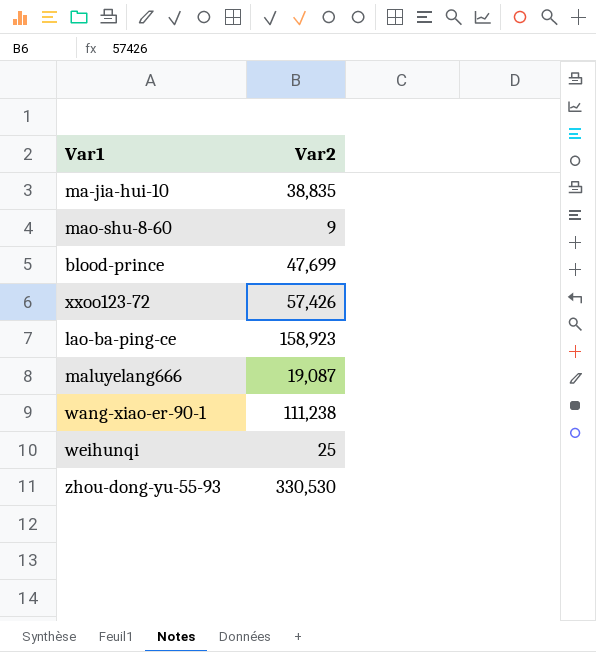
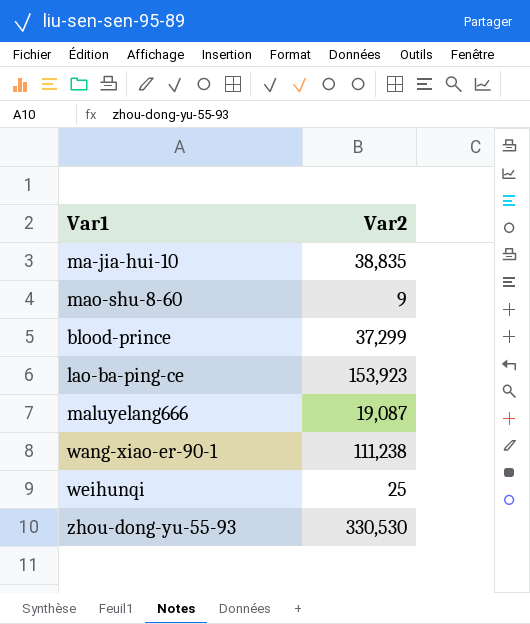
row xxoo123-72: 57,426 -> none
blood-prince | Var2: 47,699 -> 37,299
lao-ba-ping-ce | Var2: 158,923 -> 153,923

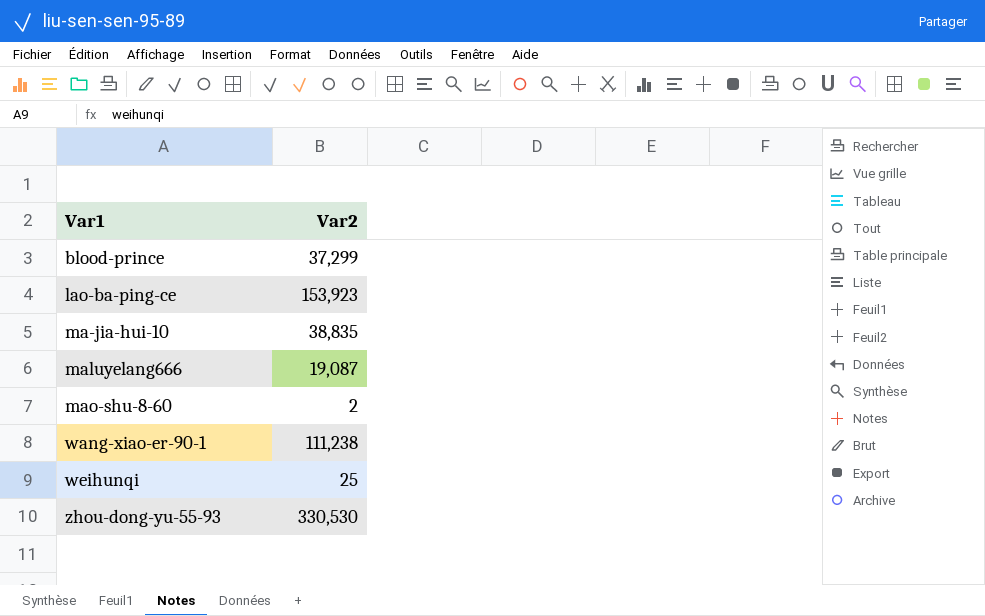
row order: none -> Var1 ascending
mao-shu-8-60 | Var2: 9 -> 2

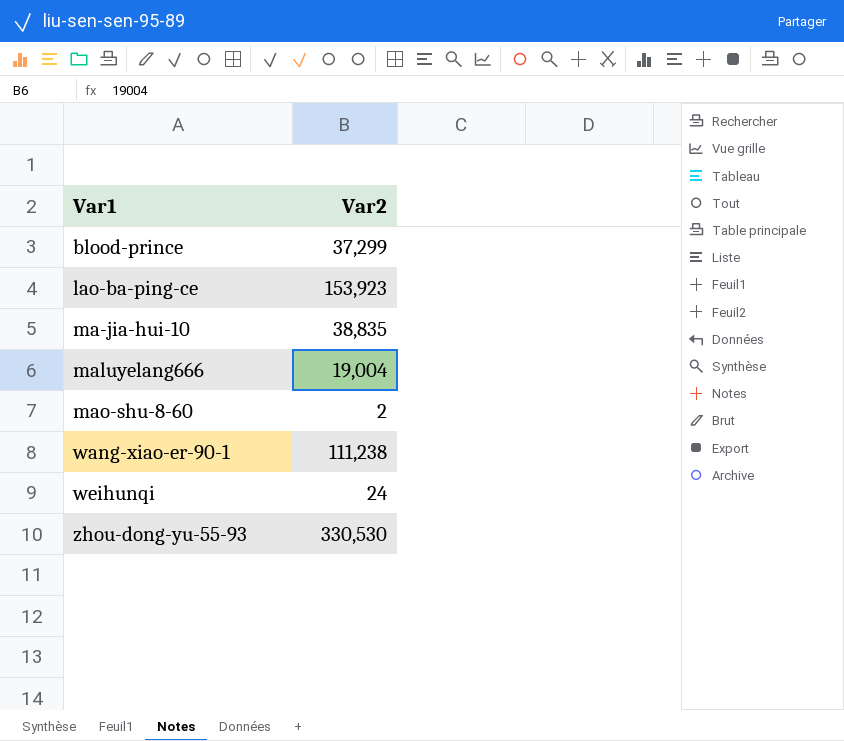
maluyelang666 | Var2: 19,087 -> 19,004
weihunqi | Var2: 25 -> 24

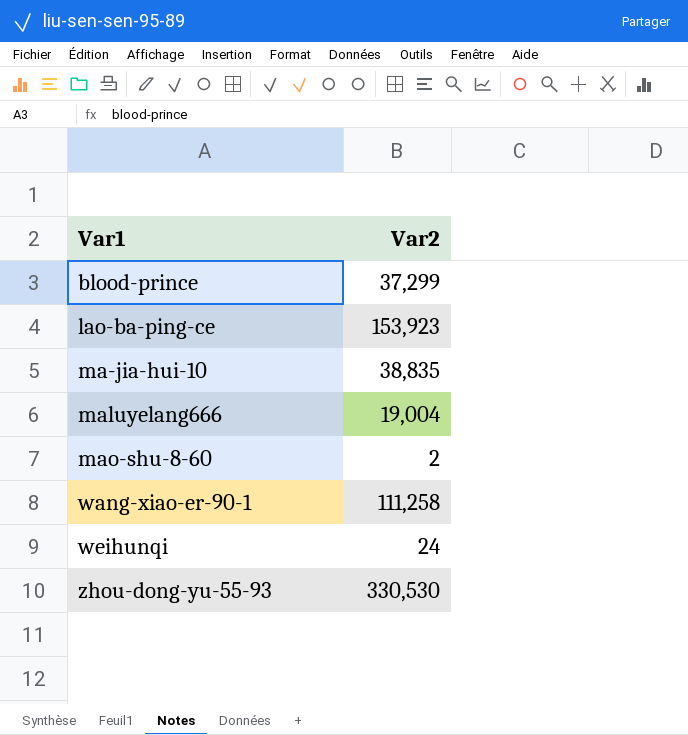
wang-xiao-er-90-1 | Var2: 111,238 -> 111,258

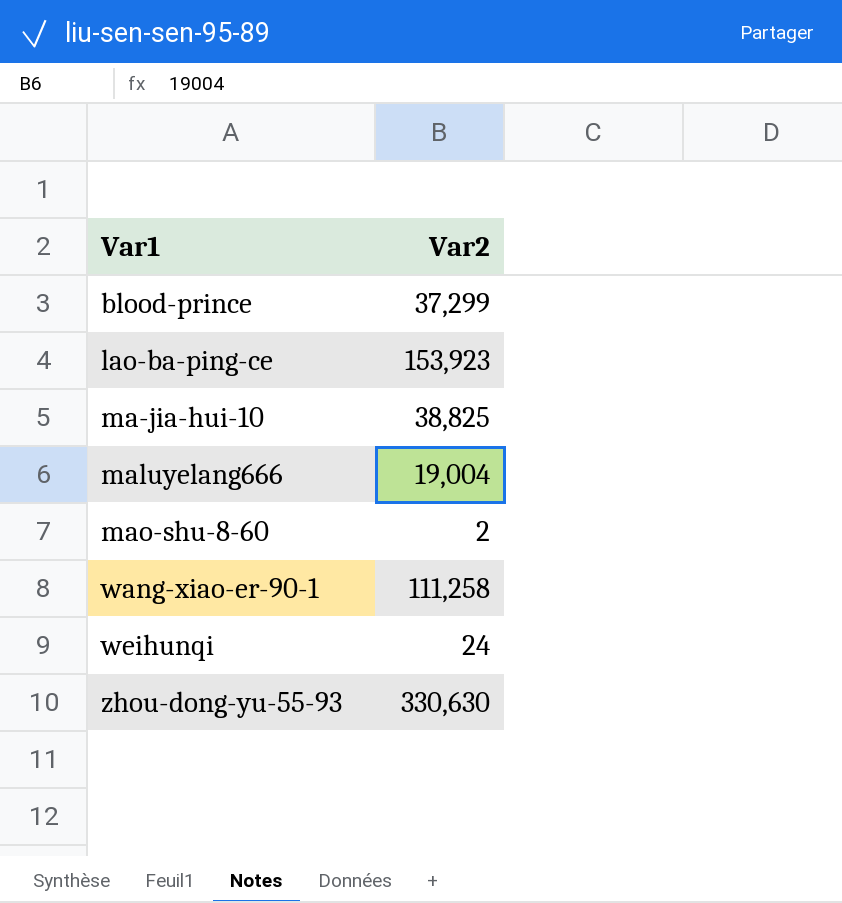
ma-jia-hui-10 | Var2: 38,835 -> 38,825
zhou-dong-yu-55-93 | Var2: 330,530 -> 330,630

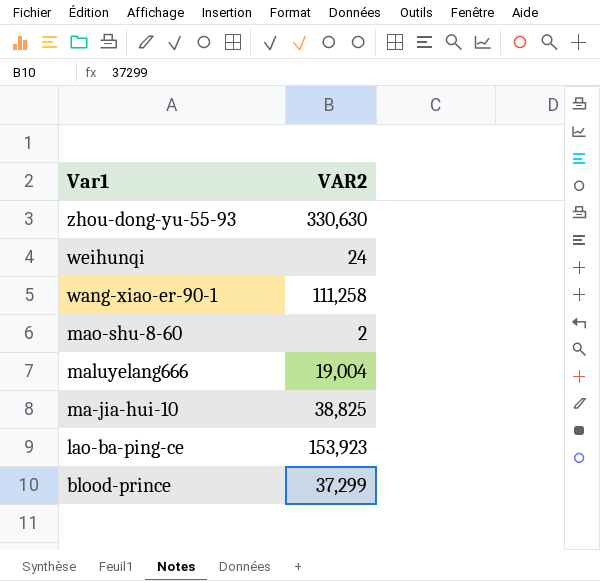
row order: Var1 ascending -> Var1 descending
column name: Var2 -> VAR2

